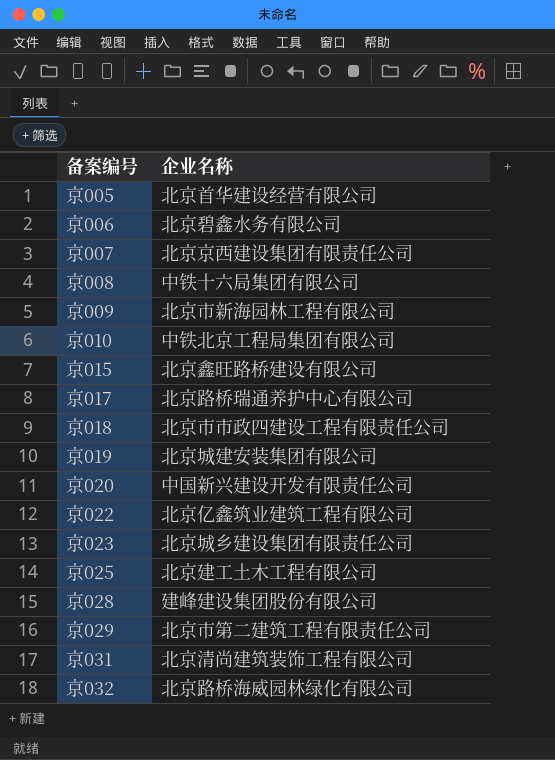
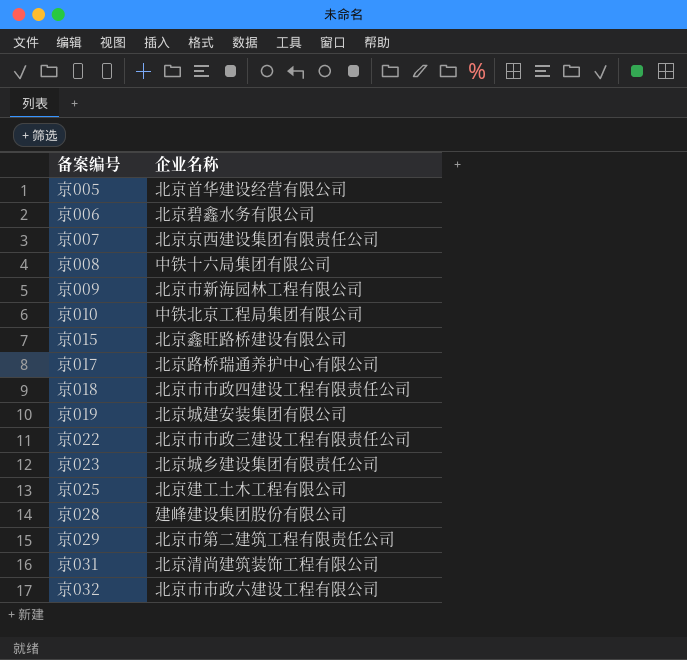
row 京020: 中国新兴建设开发有限责任公司 -> none
京022 | 企业名称: 北京亿鑫筑业建筑工程有限公司 -> 北京市市政三建设工程有限责任公司
京032 | 企业名称: 北京路桥海威园林绿化有限公司 -> 北京市市政六建设工程有限公司

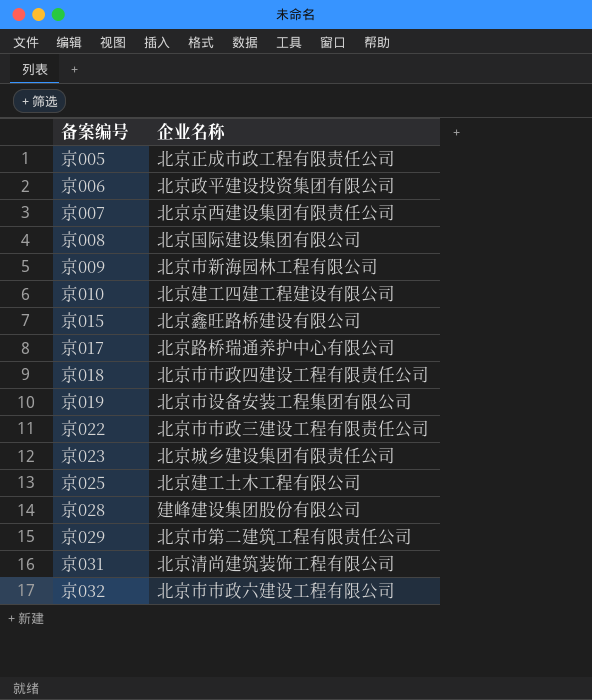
京005 | 企业名称: 北京首华建设经营有限公司 -> 北京正成市政工程有限责任公司
京006 | 企业名称: 北京碧鑫水务有限公司 -> 北京政平建设投资集团有限公司
京008 | 企业名称: 中铁十六局集团有限公司 -> 北京国际建设集团有限公司
京010 | 企业名称: 中铁北京工程局集团有限公司 -> 北京建工四建工程建设有限公司
京019 | 企业名称: 北京城建安装集团有限公司 -> 北京市设备安装工程集团有限公司

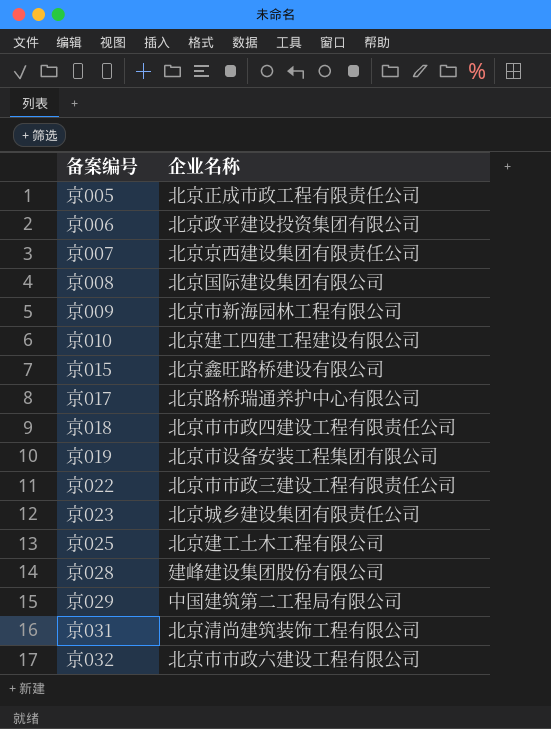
京029 | 企业名称: 北京市第二建筑工程有限责任公司 -> 中国建筑第二工程局有限公司

